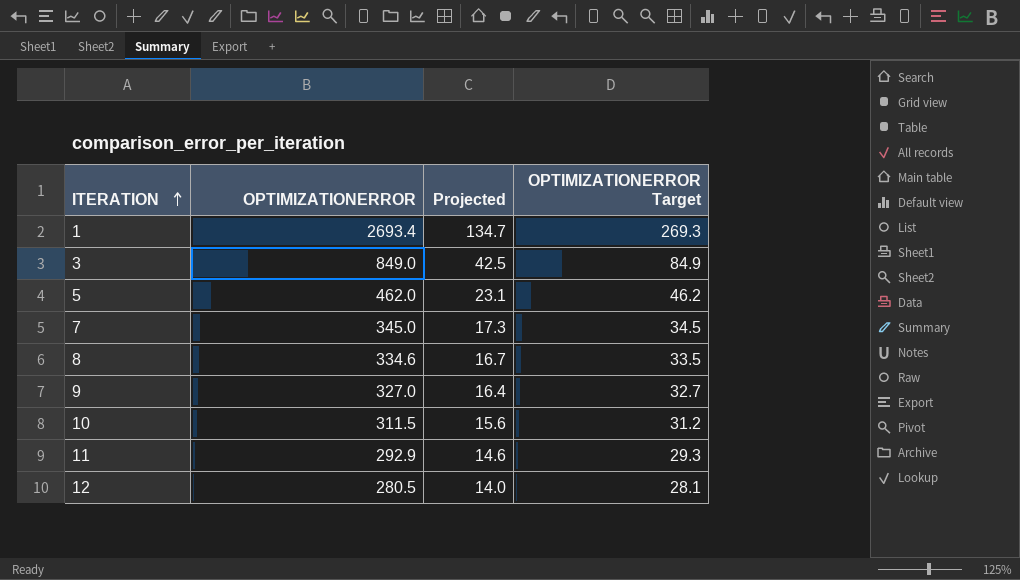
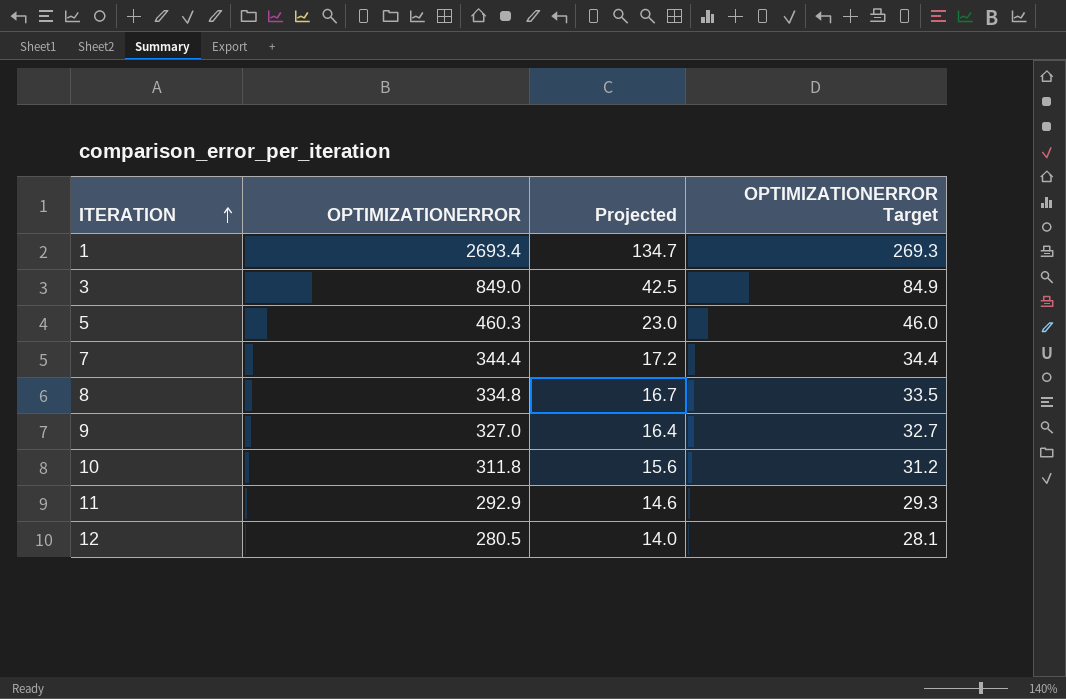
5 | OPTIMIZATIONERROR: 462.0 -> 460.3
5 | Projected: 23.1 -> 23.0
5 | OPTIMIZATIONERROR Target: 46.2 -> 46.0
7 | OPTIMIZATIONERROR: 345.0 -> 344.4
7 | Projected: 17.3 -> 17.2
7 | OPTIMIZATIONERROR Target: 34.5 -> 34.4
8 | OPTIMIZATIONERROR: 334.6 -> 334.8
10 | OPTIMIZATIONERROR: 311.5 -> 311.8

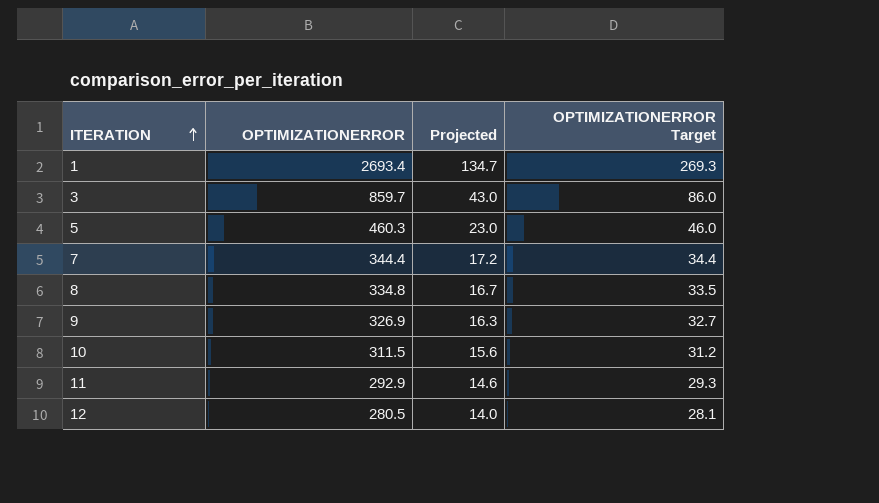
3 | OPTIMIZATIONERROR: 849.0 -> 859.7
3 | Projected: 42.5 -> 43.0
3 | OPTIMIZATIONERROR Target: 84.9 -> 86.0
9 | OPTIMIZATIONERROR: 327.0 -> 326.9
9 | Projected: 16.4 -> 16.3
10 | OPTIMIZATIONERROR: 311.8 -> 311.5

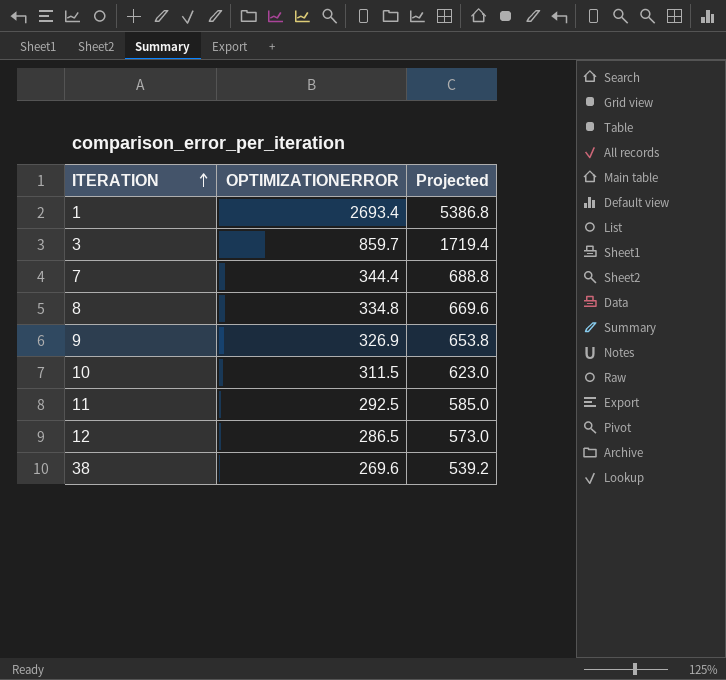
column OPTIMIZATIONERROR Target | formula: [OPTIMIZATIONERROR] * 0.1 -> none
column Projected | formula: [OPTIMIZATIONERROR] * 0.05 -> [OPTIMIZATIONERROR] * 2
row 5: 460.3 | 23.0 | 46.0 -> none
11 | OPTIMIZATIONERROR: 292.9 -> 292.5
12 | OPTIMIZATIONERROR: 280.5 -> 286.5
row 38: none -> 269.6 | 539.2

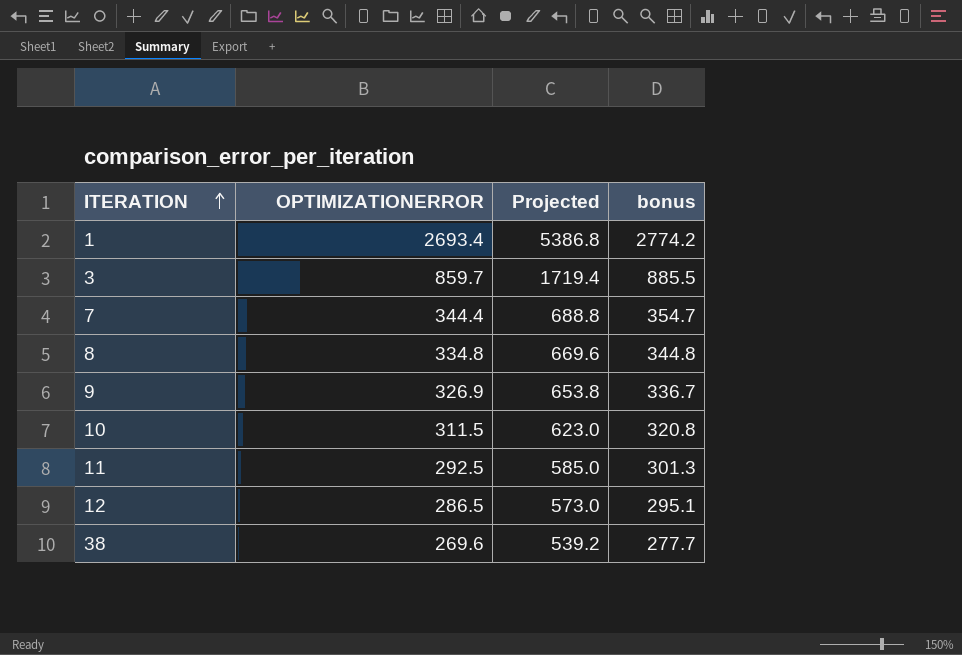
column bonus | formula: none -> [OPTIMIZATIONERROR] * 1.03

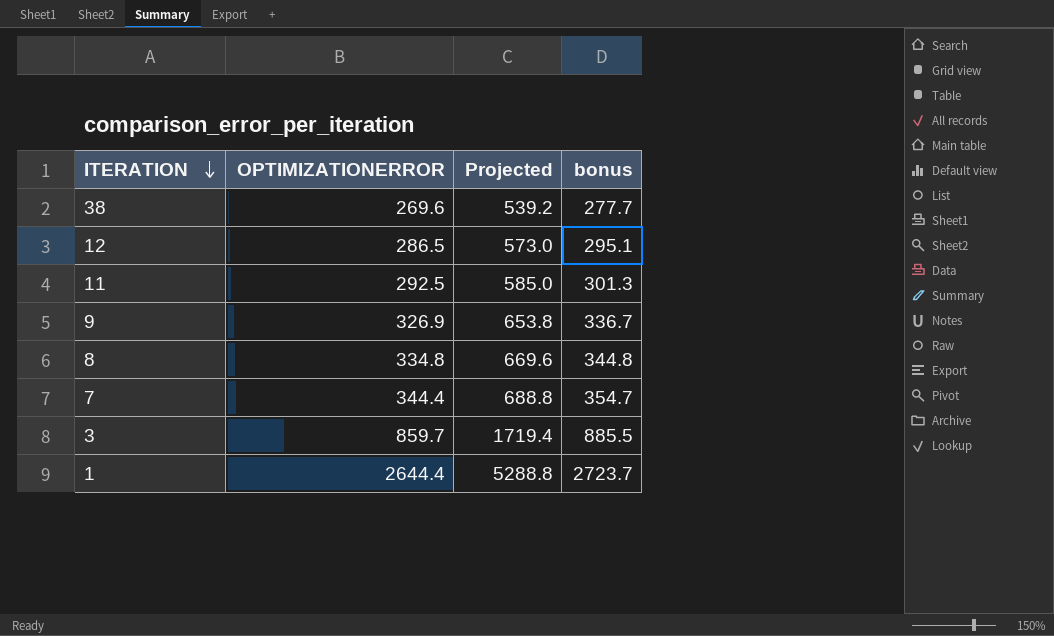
row order: ITERATION ascending -> ITERATION descending
row 10: 311.5 | 623.0 | 320.8 -> none
1 | OPTIMIZATIONERROR: 2693.4 -> 2644.4
1 | Projected: 5386.8 -> 5288.8
1 | bonus: 2774.2 -> 2723.7

